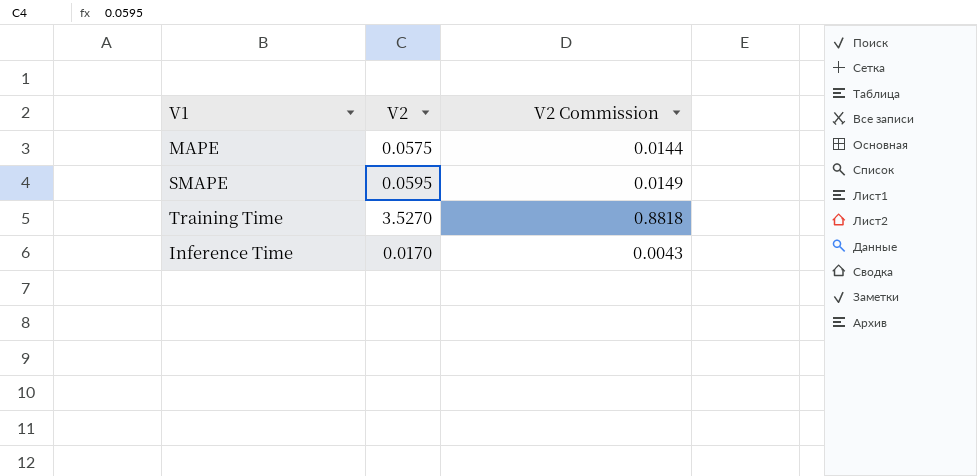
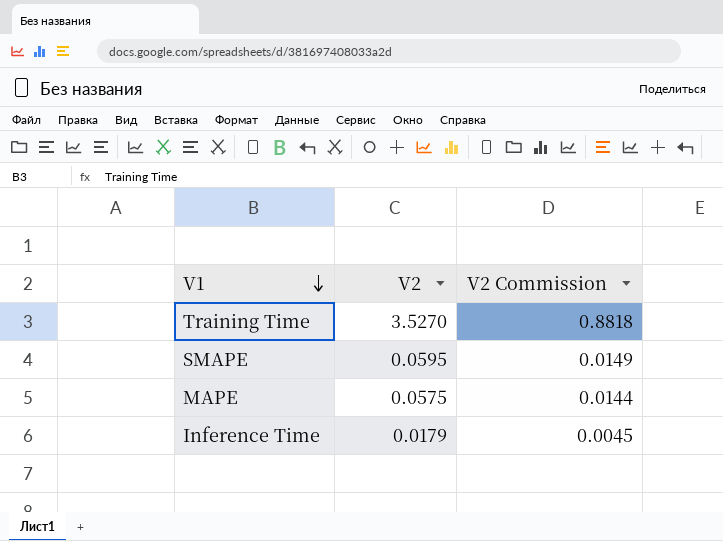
row order: none -> V1 descending
Inference Time | V2: 0.0170 -> 0.0179
Inference Time | V2 Commission: 0.0043 -> 0.0045

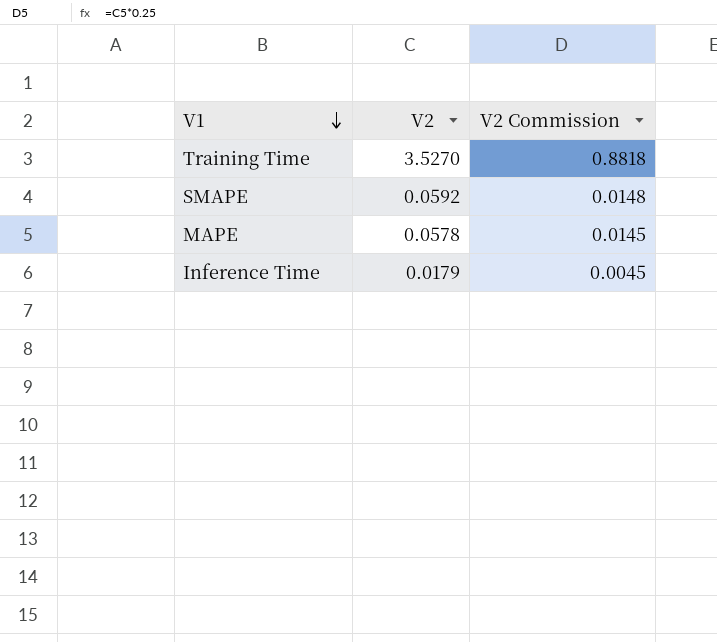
SMAPE | V2: 0.0595 -> 0.0592
SMAPE | V2 Commission: 0.0149 -> 0.0148
MAPE | V2: 0.0575 -> 0.0578
MAPE | V2 Commission: 0.0144 -> 0.0145

